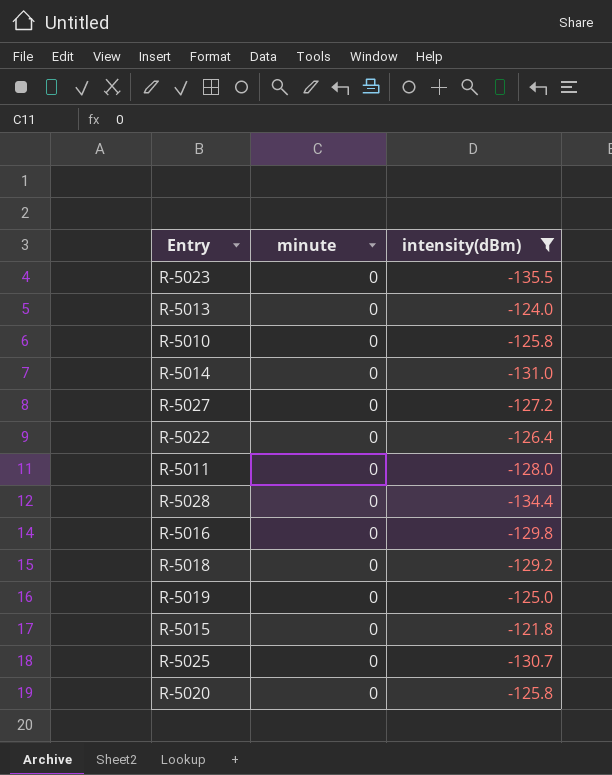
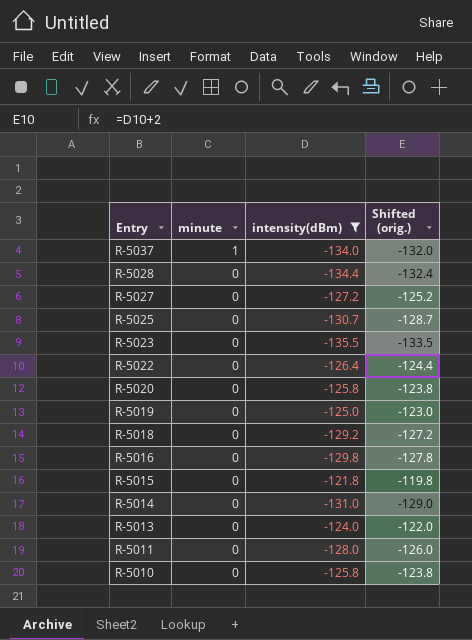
row order: none -> Entry descending
column Shifted (orig.) | formula: none -> [intensity(dBm)] + 2
row R-5037: none -> 1 | -134.0 | -132.0

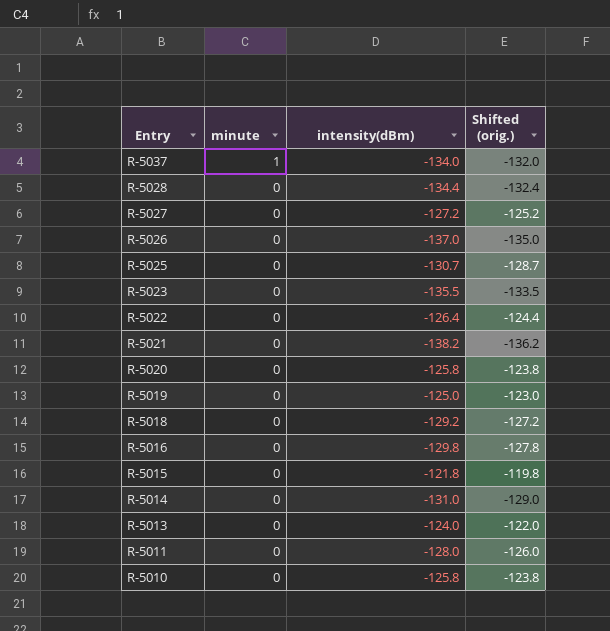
filter: intensity(dBm) >= -135.5 -> none

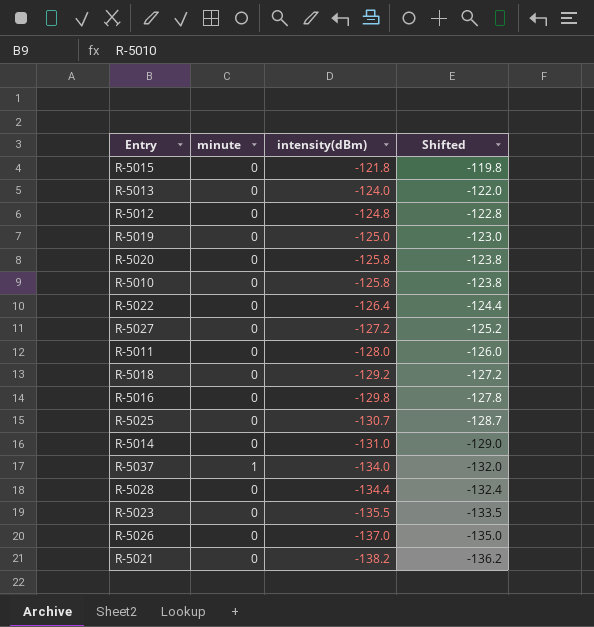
row order: Entry descending -> intensity(dBm) descending
column name: Shifted (orig.) -> Shifted
row R-5012: none -> 0 | -124.8 | -122.8

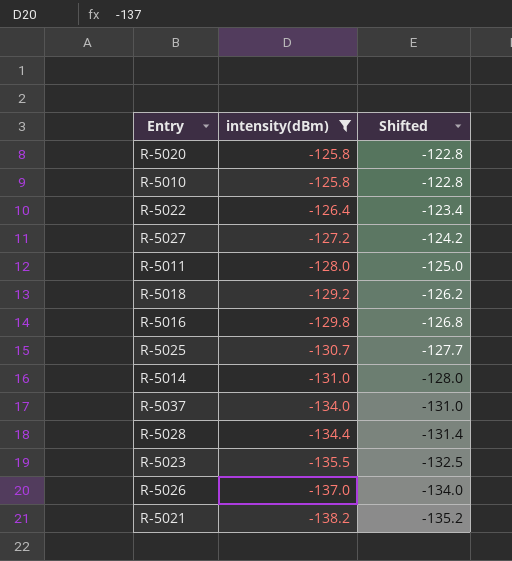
filter: none -> intensity(dBm) <= -125.8
column minute | position: 2 -> none
column Shifted | formula: [intensity(dBm)] + 2 -> [intensity(dBm)] + 3

